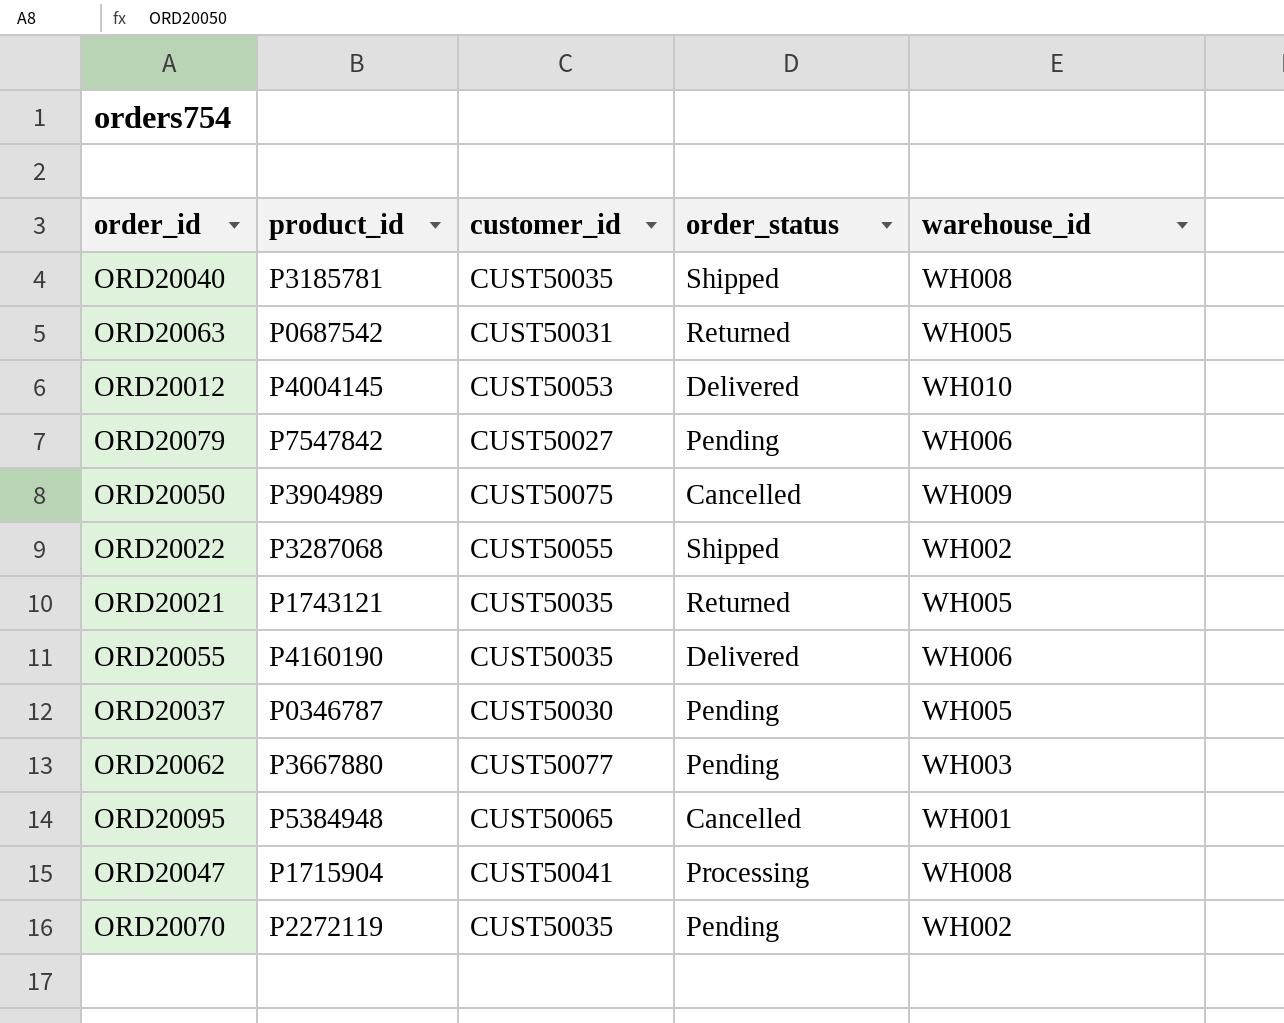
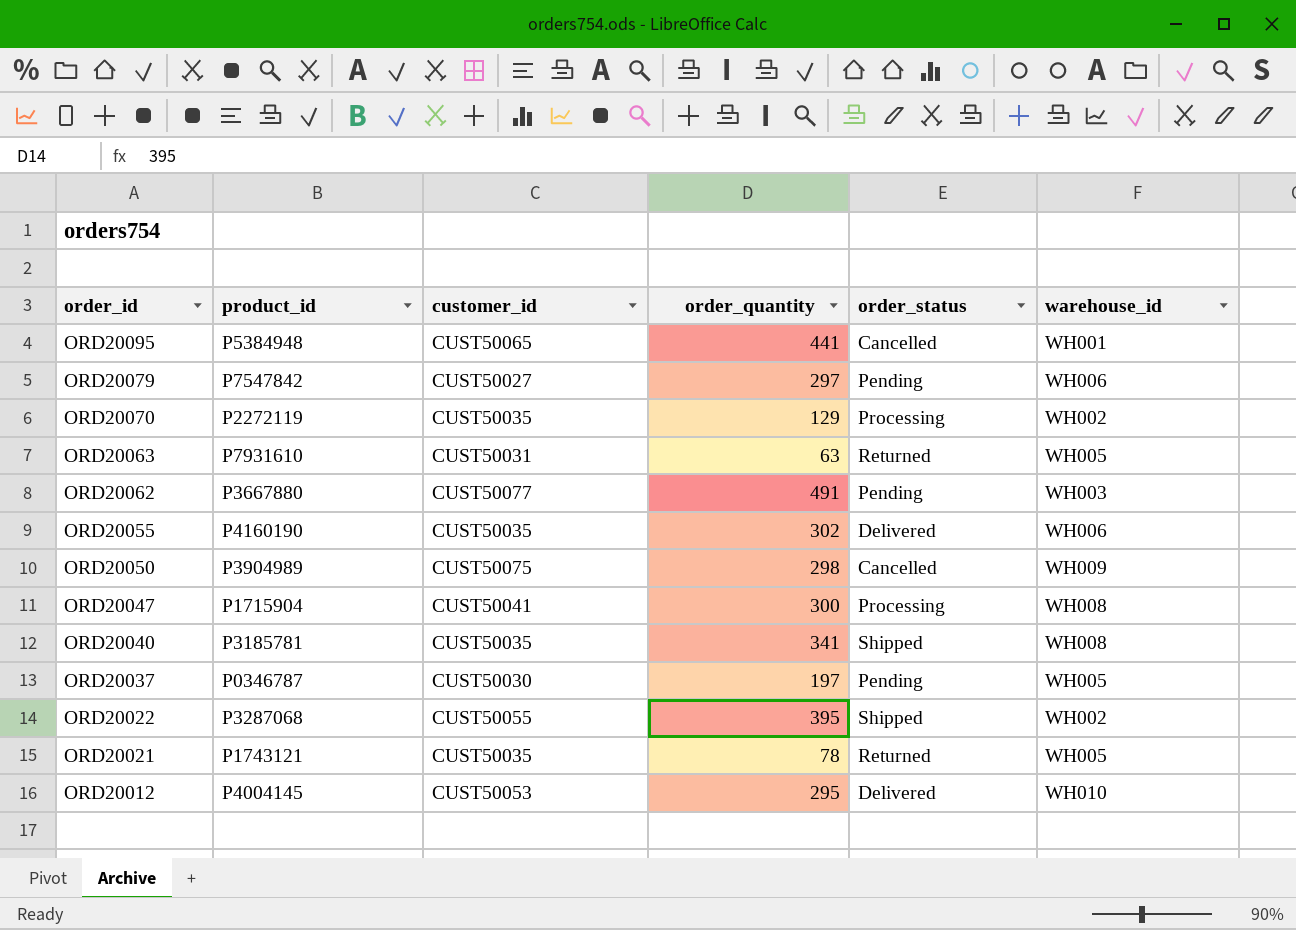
row order: none -> order_id descending
column order_quantity | position: none -> 4
ORD20070 | order_status: Pending -> Processing
ORD20063 | product_id: P0687542 -> P7931610

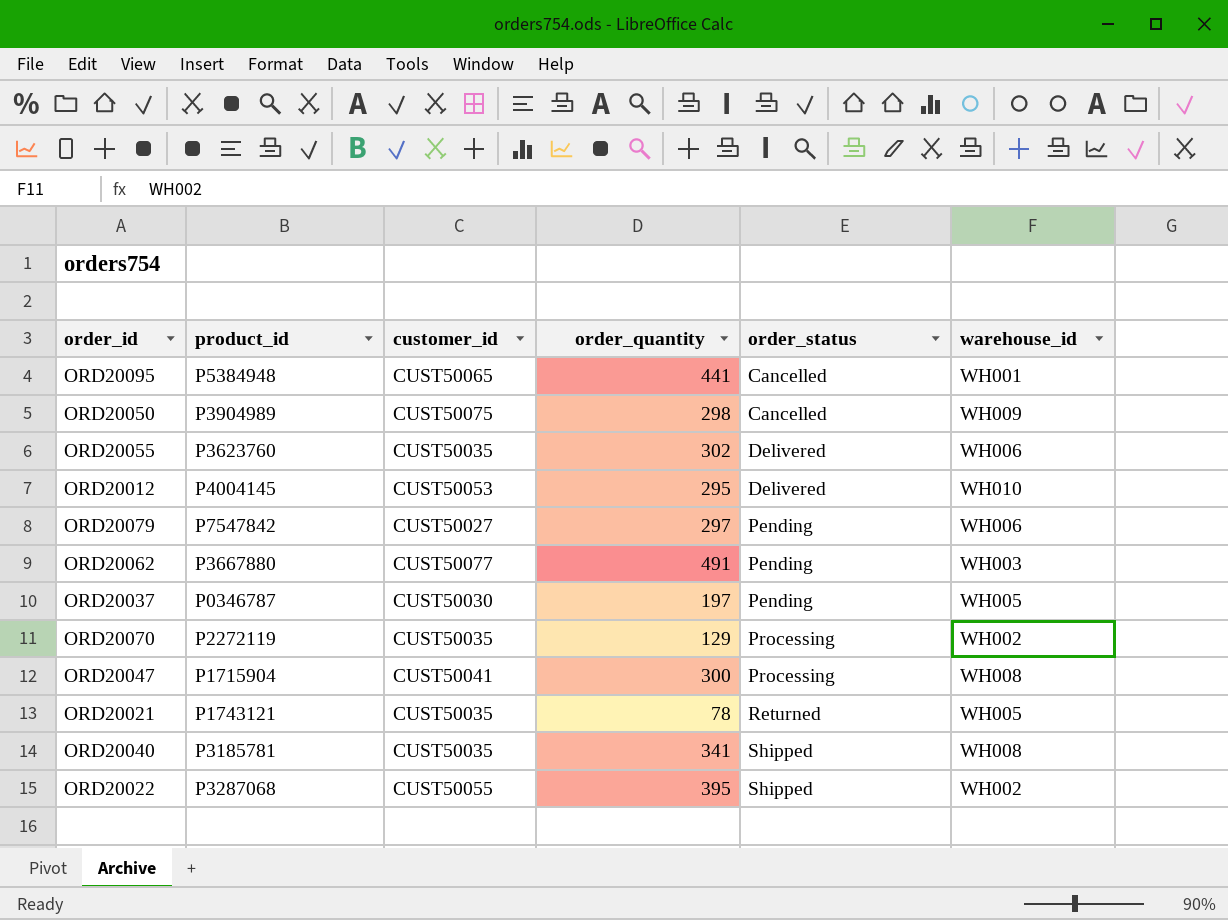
row order: order_id descending -> order_status ascending
row ORD20063: P7931610 | CUST50031 | 63 | Returned | WH005 -> none
ORD20055 | product_id: P4160190 -> P3623760

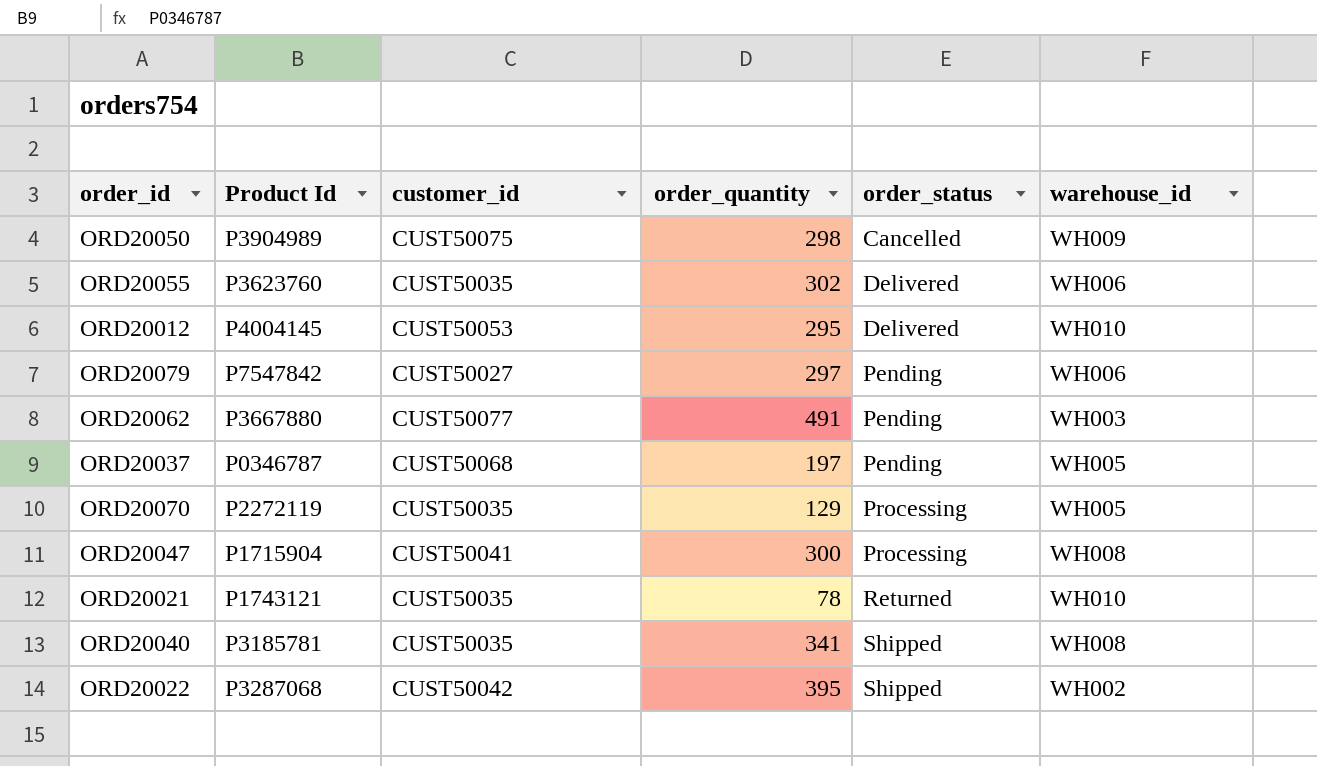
column name: product_id -> Product Id
row ORD20095: P5384948 | CUST50065 | 441 | Cancelled | WH001 -> none
ORD20037 | customer_id: CUST50030 -> CUST50068
ORD20070 | warehouse_id: WH002 -> WH005
ORD20021 | warehouse_id: WH005 -> WH010
ORD20022 | customer_id: CUST50055 -> CUST50042

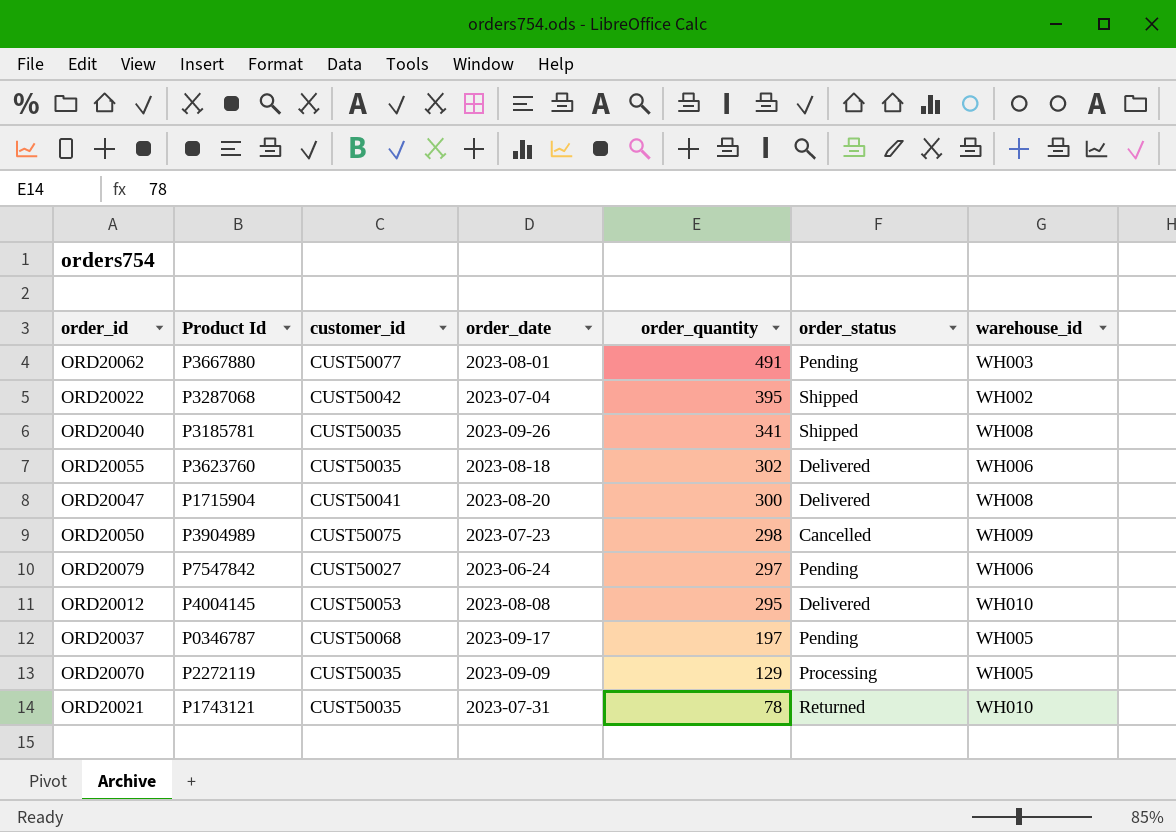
row order: order_status ascending -> order_quantity descending
column order_date | position: none -> 4
ORD20047 | order_status: Processing -> Delivered

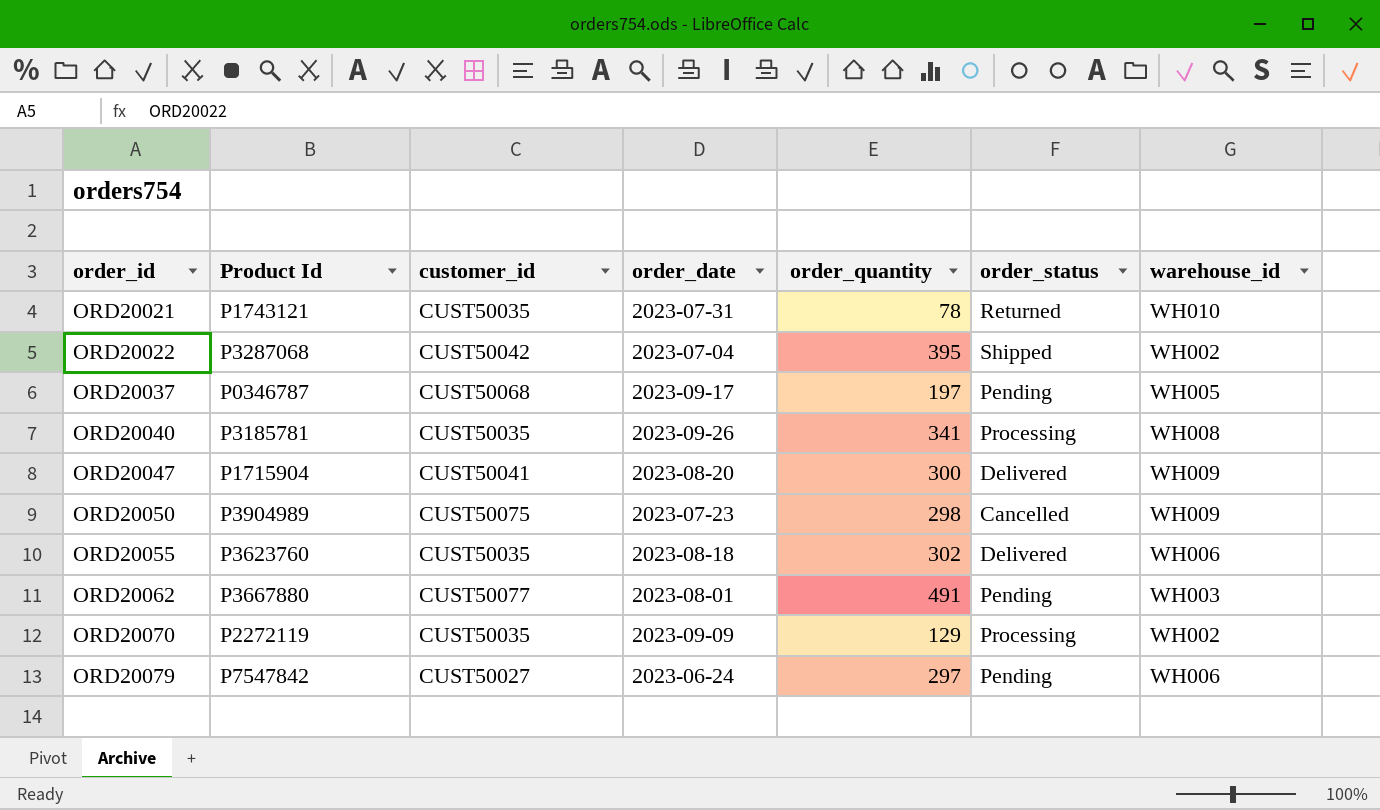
row order: order_quantity descending -> order_id ascending
row ORD20012: P4004145 | CUST50053 | 2023-08-08 | 295 | Delivered | WH010 -> none
ORD20040 | order_status: Shipped -> Processing
ORD20047 | warehouse_id: WH008 -> WH009
ORD20070 | warehouse_id: WH005 -> WH002

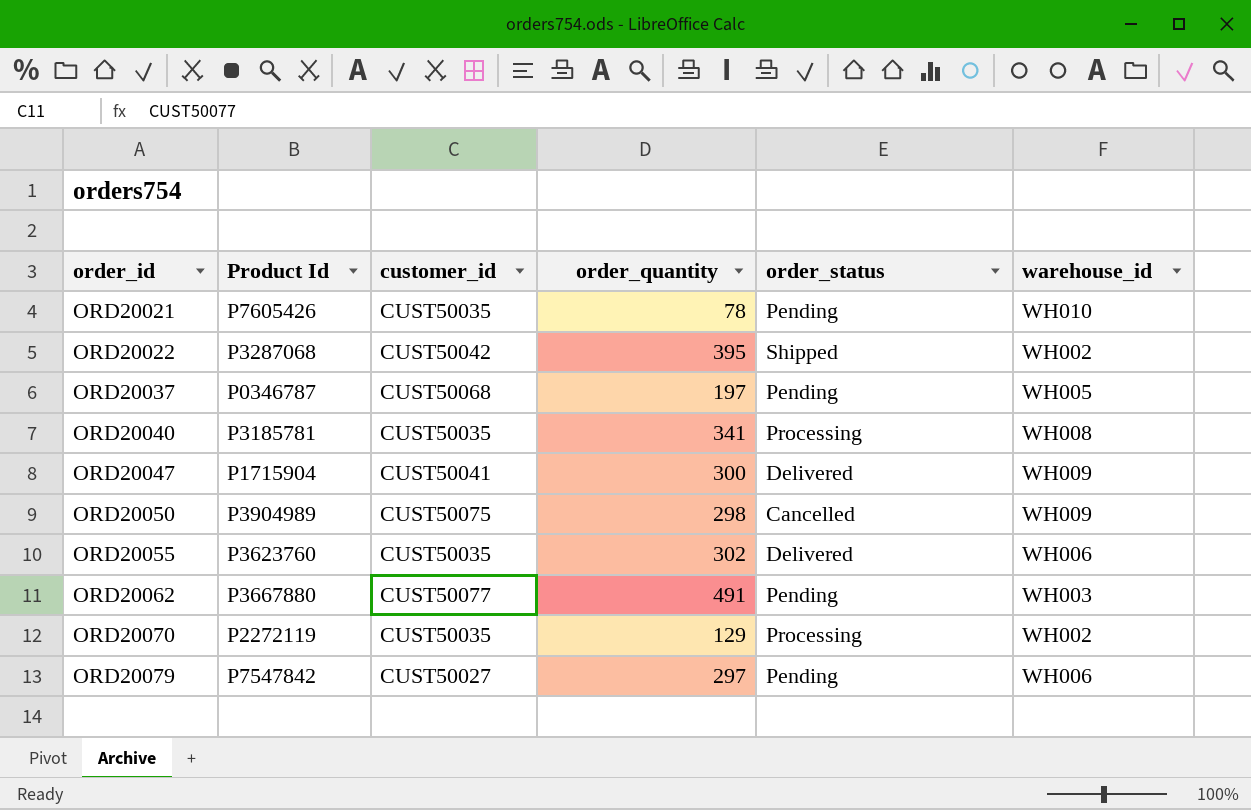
column order_date | position: 4 -> none
ORD20021 | Product Id: P1743121 -> P7605426
ORD20021 | order_status: Returned -> Pending

